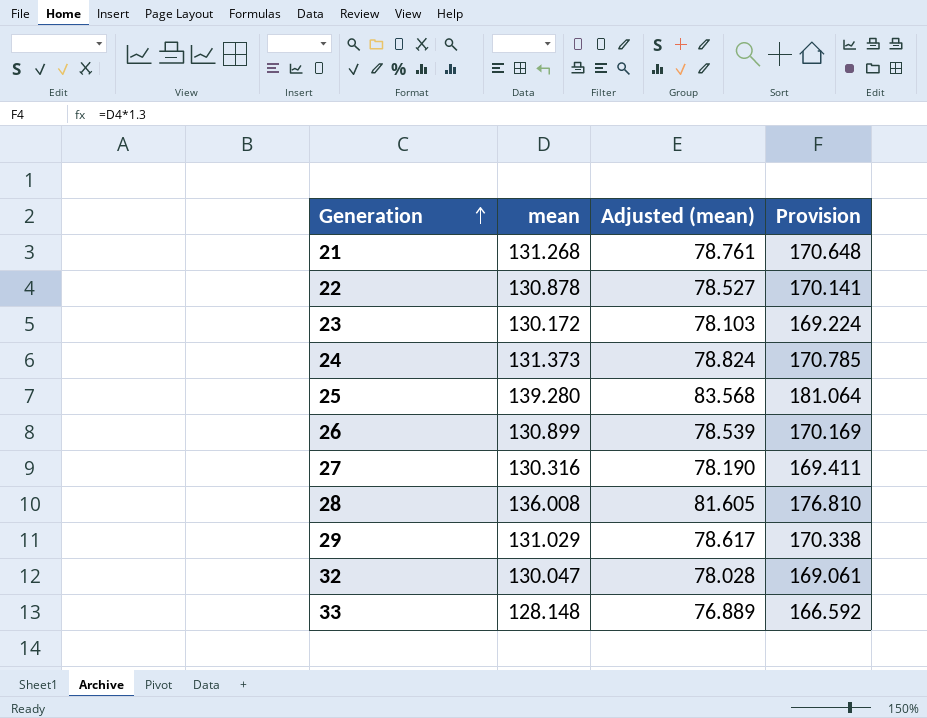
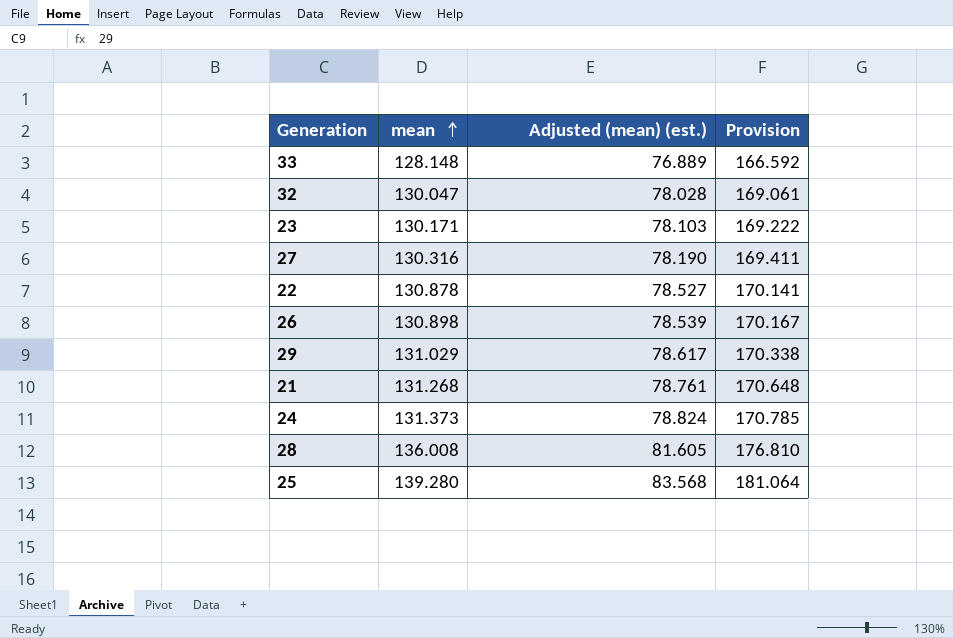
row order: Generation ascending -> mean ascending
column name: Adjusted (mean) -> Adjusted (mean) (est.)
23 | mean: 130.172 -> 130.171
23 | Provision: 169.224 -> 169.222
26 | mean: 130.899 -> 130.898
26 | Provision: 170.169 -> 170.167

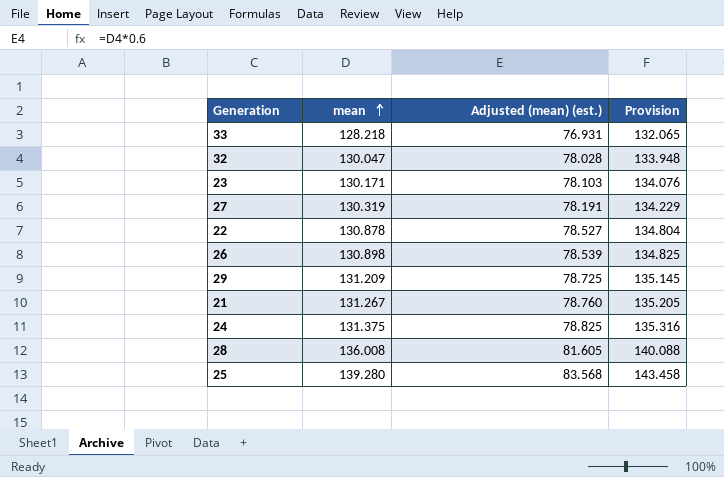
column Provision | formula: [mean] * 1.3 -> [mean] * 1.03
33 | mean: 128.148 -> 128.218
33 | Adjusted (mean) (est.): 76.889 -> 76.931
27 | mean: 130.316 -> 130.319
27 | Adjusted (mean) (est.): 78.190 -> 78.191
29 | mean: 131.029 -> 131.209
29 | Adjusted (mean) (est.): 78.617 -> 78.725
21 | mean: 131.268 -> 131.267
21 | Adjusted (mean) (est.): 78.761 -> 78.760
24 | mean: 131.373 -> 131.375
24 | Adjusted (mean) (est.): 78.824 -> 78.825

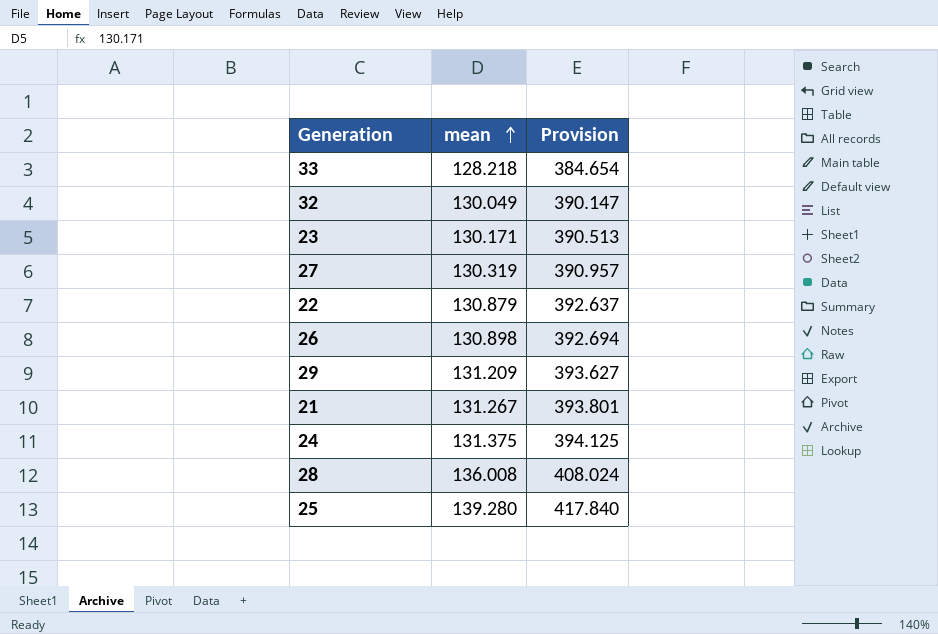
column Adjusted (mean) (est.) | formula: [mean] * 0.6 -> none
column Provision | formula: [mean] * 1.03 -> [mean] * 3
32 | mean: 130.047 -> 130.049
22 | mean: 130.878 -> 130.879

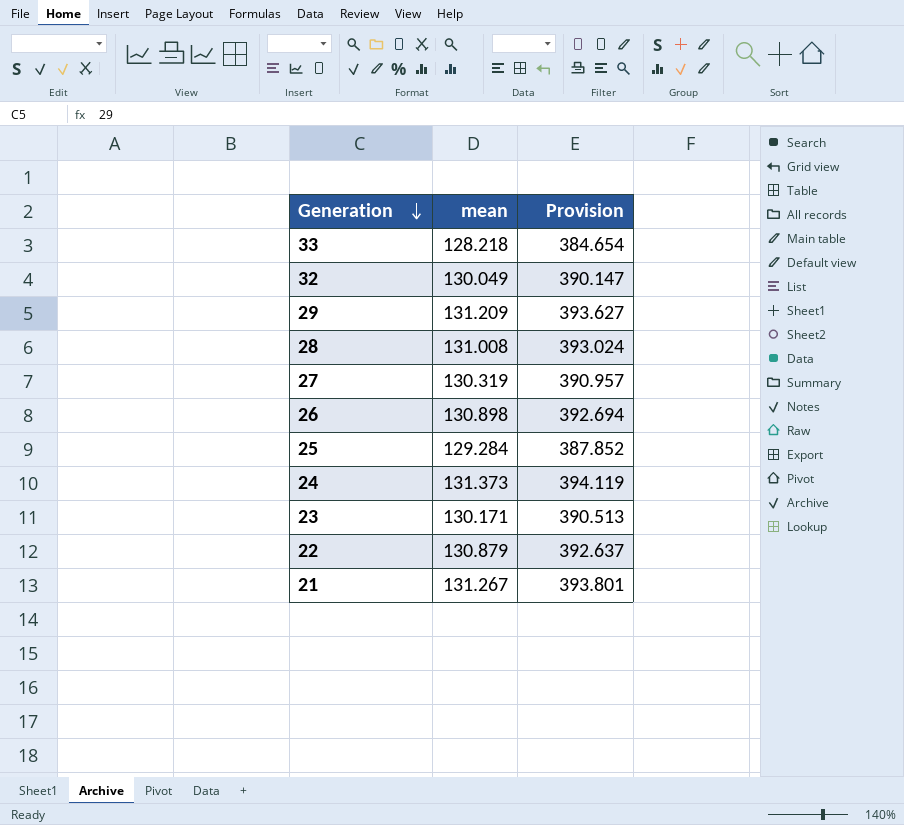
row order: mean ascending -> Generation descending
28 | mean: 136.008 -> 131.008
28 | Provision: 408.024 -> 393.024
25 | mean: 139.280 -> 129.284
25 | Provision: 417.840 -> 387.852
24 | mean: 131.375 -> 131.373
24 | Provision: 394.125 -> 394.119

